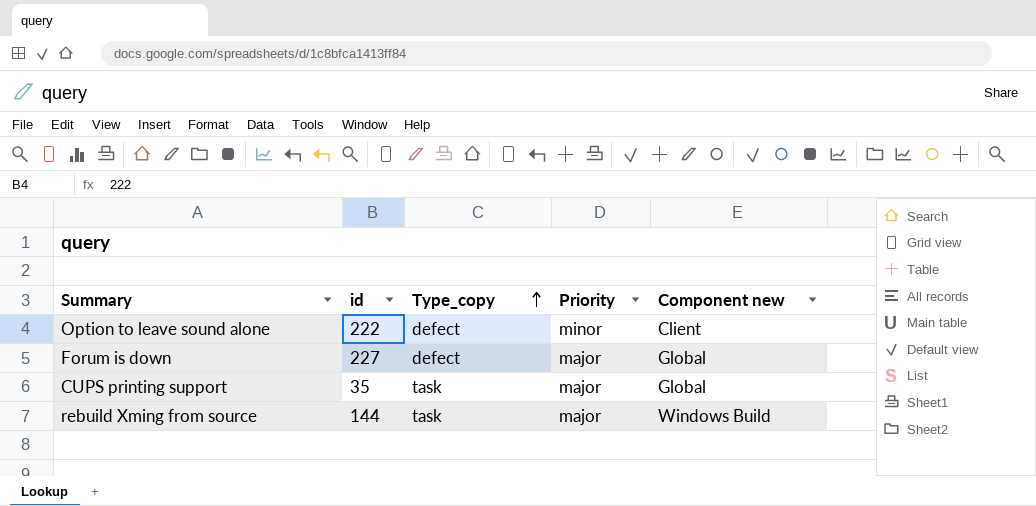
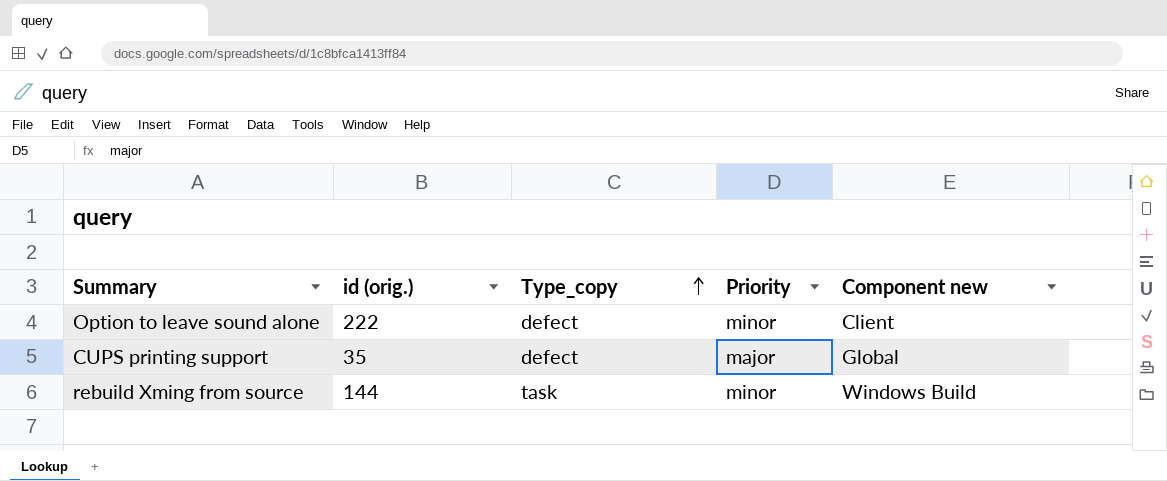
column name: id -> id (orig.)
row Forum is down: 227 | defect | major | Global -> none
CUPS printing support | Type_copy: task -> defect
rebuild Xming from source | Priority: major -> minor

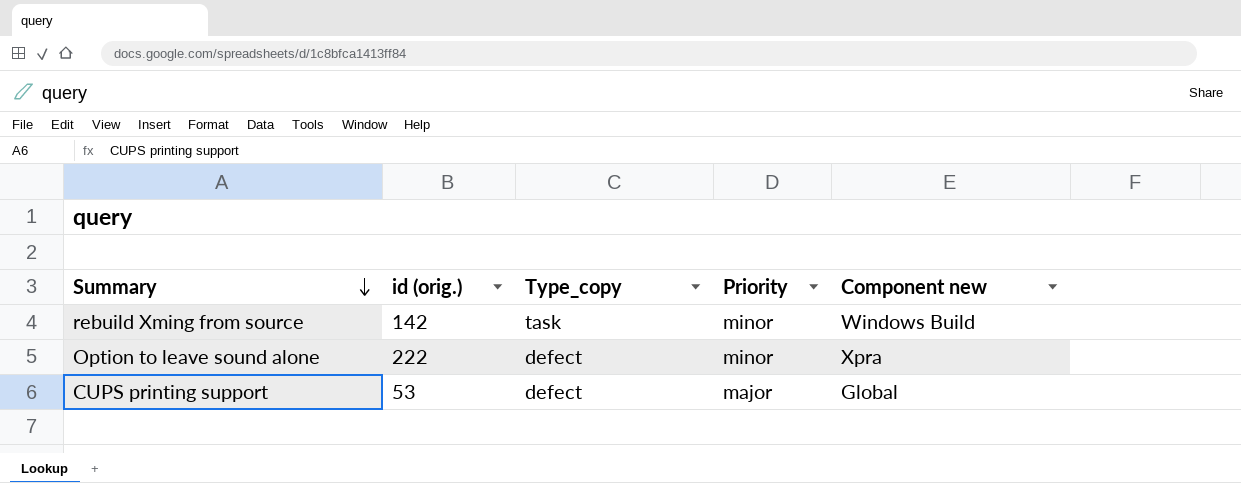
row order: Type_copy ascending -> Summary descending
rebuild Xming from source | id (orig.): 144 -> 142
Option to leave sound alone | Component new: Client -> Xpra
CUPS printing support | id (orig.): 35 -> 53

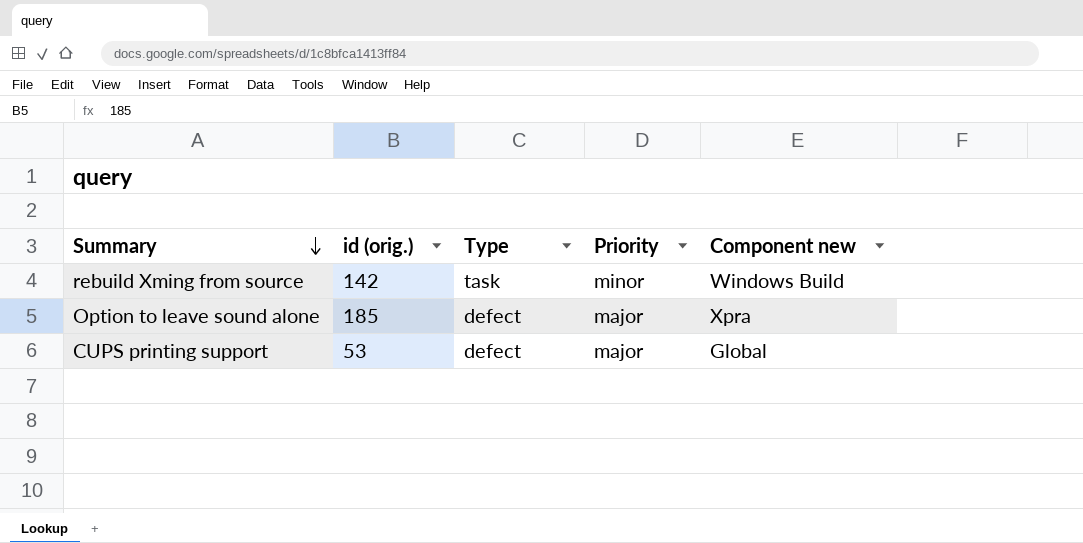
column name: Type_copy -> Type
Option to leave sound alone | id (orig.): 222 -> 185
Option to leave sound alone | Priority: minor -> major

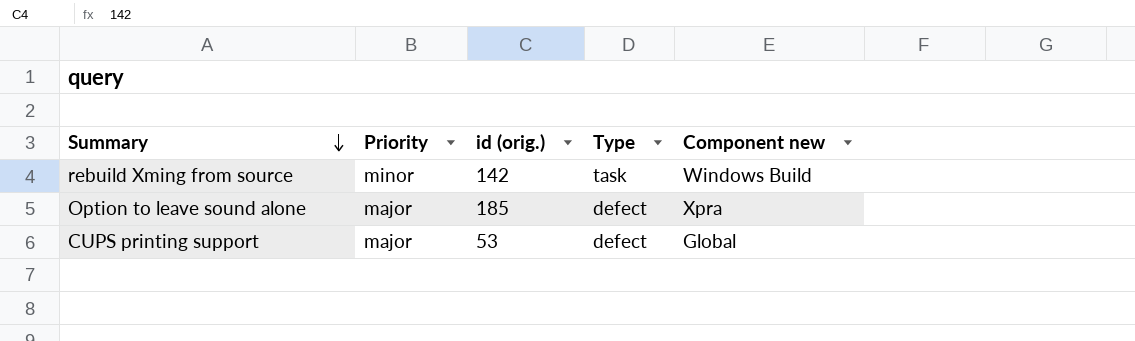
column Priority | position: 4 -> 2

